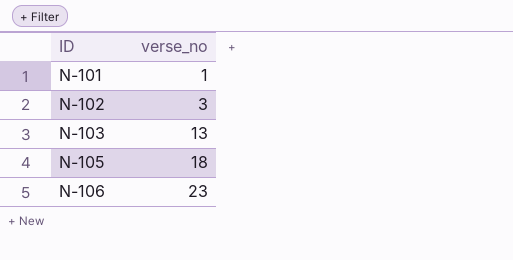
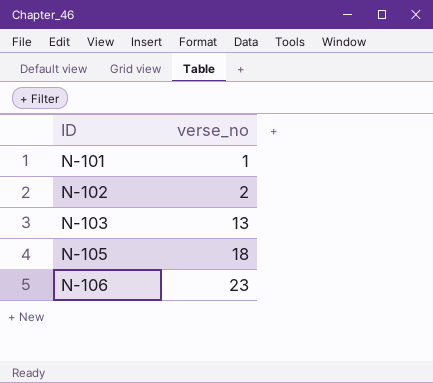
N-102 | verse_no: 3 -> 2

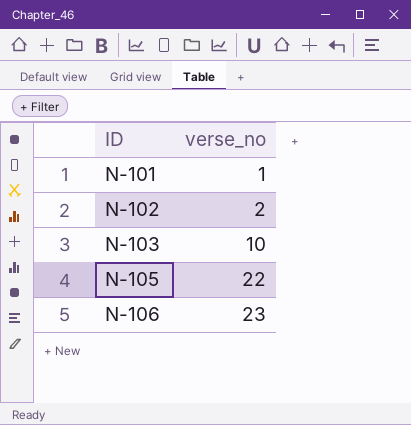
N-103 | verse_no: 13 -> 10
N-105 | verse_no: 18 -> 22

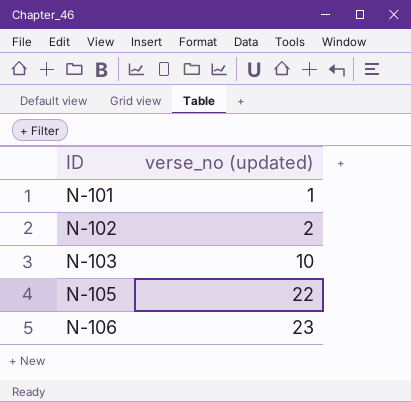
column name: verse_no -> verse_no (updated)

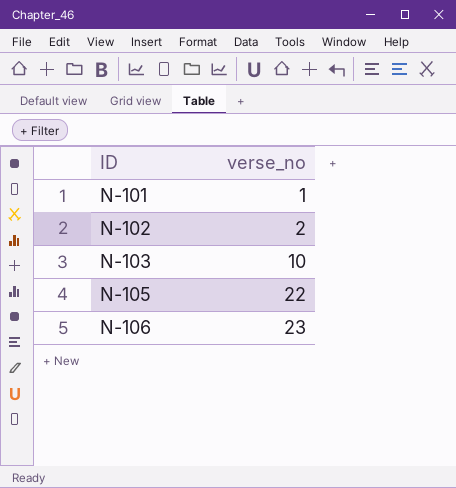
column name: verse_no (updated) -> verse_no

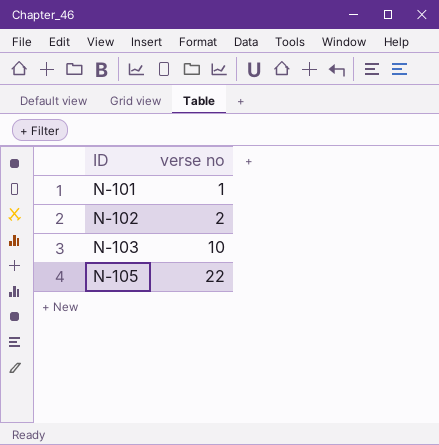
column name: verse_no -> verse no
row N-106: 23 -> none

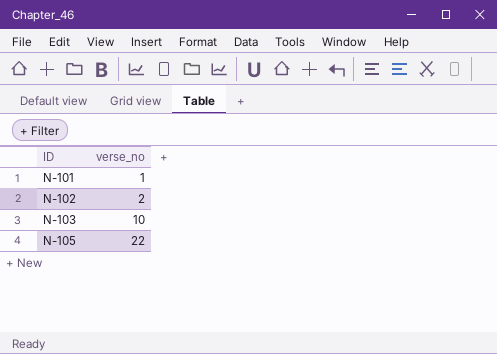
column name: verse no -> verse_no

